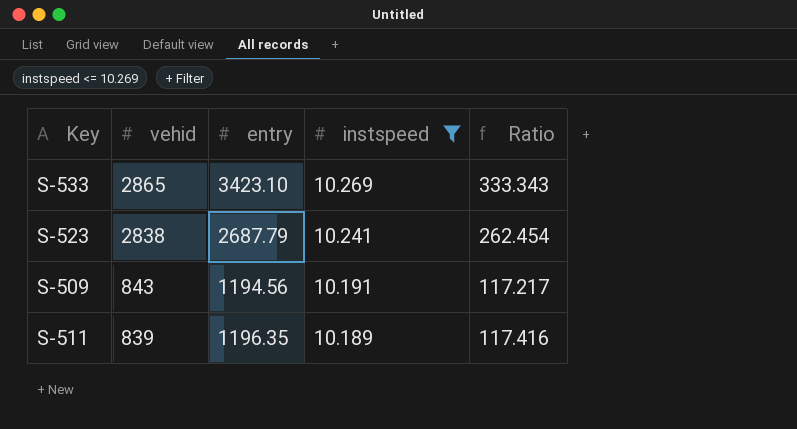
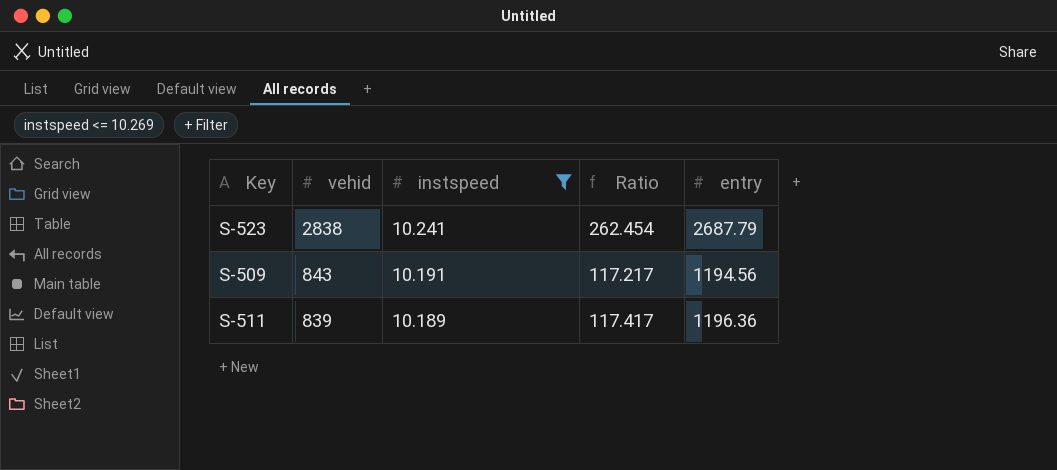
column entry | position: 3 -> 5
row S-533: 2865 | 3423.10 | 10.269 | 333.343 -> none
S-511 | Ratio: 117.416 -> 117.417
S-511 | entry: 1196.35 -> 1196.36

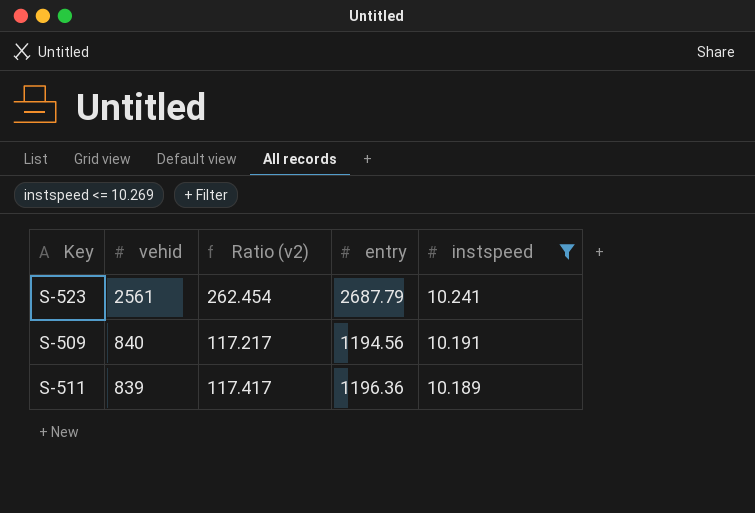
column name: Ratio -> Ratio (v2)
column instspeed | position: 3 -> 5
S-523 | vehid: 2838 -> 2561
S-509 | vehid: 843 -> 840

